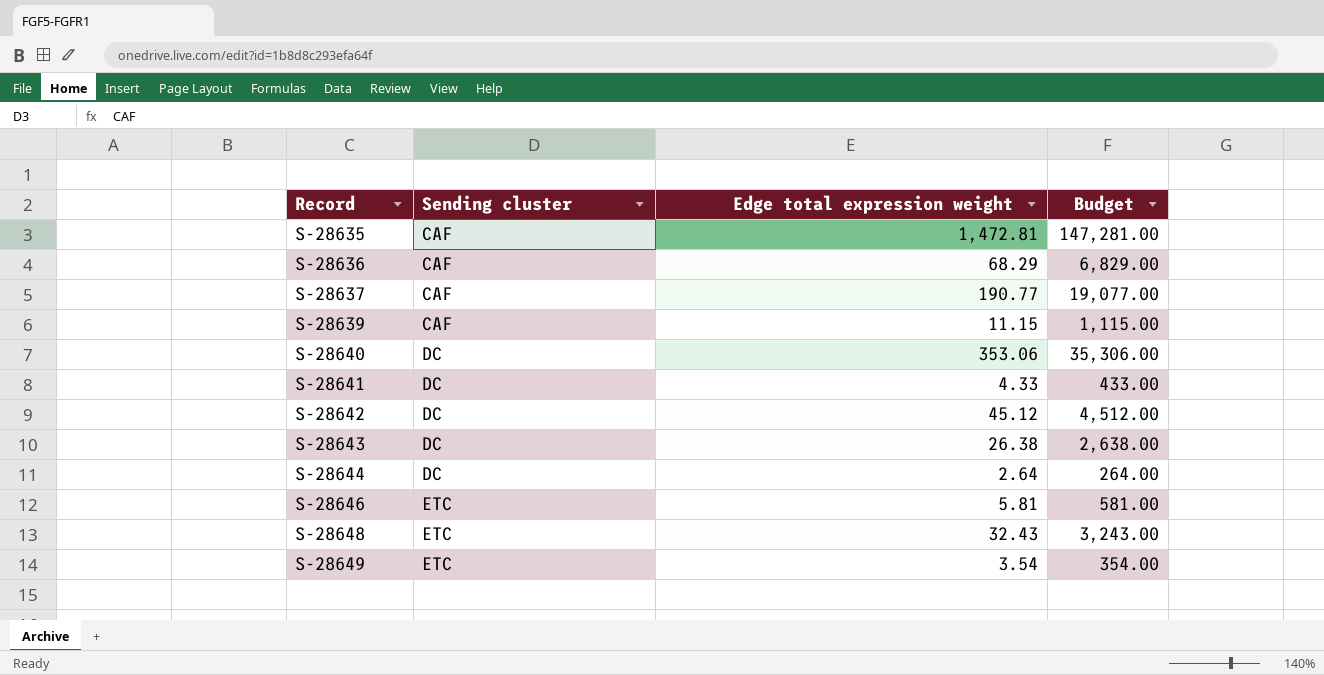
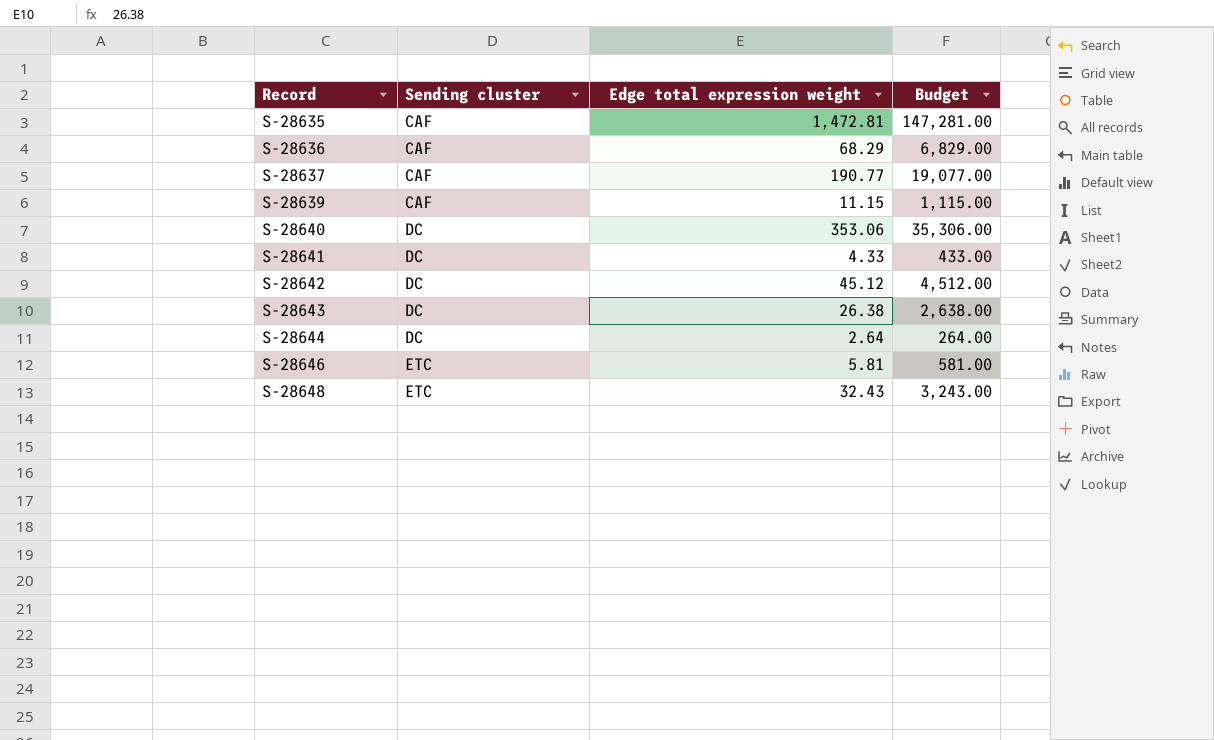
row S-28649: ETC | 3.54 | 354.00 -> none

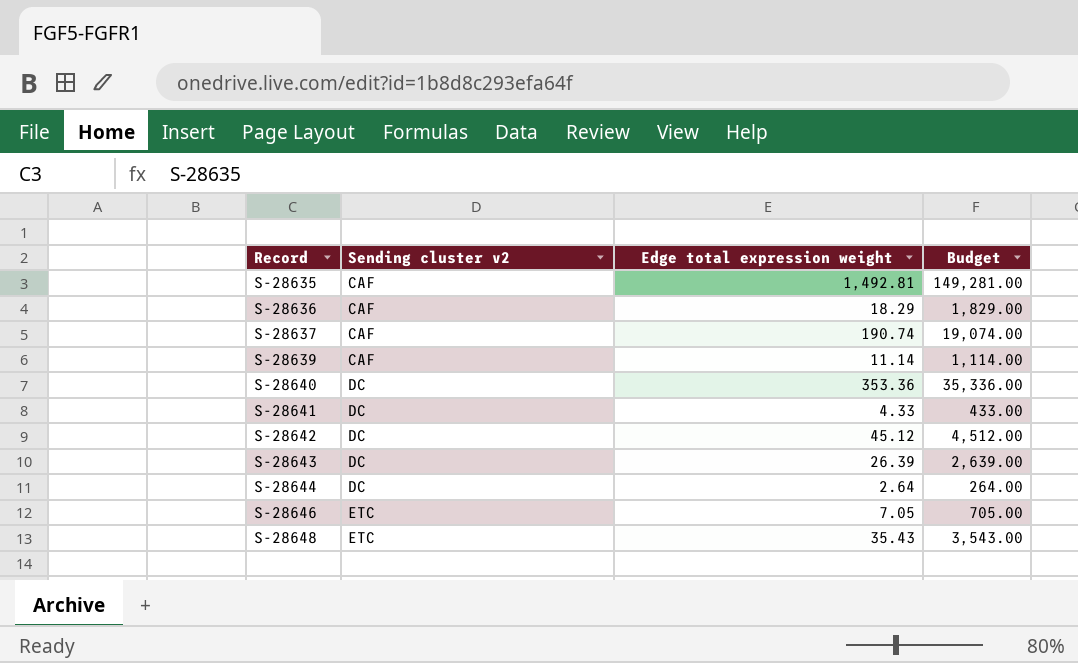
column name: Sending cluster -> Sending cluster v2
S-28635 | Edge total expression weight: 1,472.81 -> 1,492.81
S-28635 | Budget: 147,281.00 -> 149,281.00
S-28636 | Edge total expression weight: 68.29 -> 18.29
S-28636 | Budget: 6,829.00 -> 1,829.00
S-28637 | Edge total expression weight: 190.77 -> 190.74
S-28637 | Budget: 19,077.00 -> 19,074.00
S-28639 | Edge total expression weight: 11.15 -> 11.14
S-28639 | Budget: 1,115.00 -> 1,114.00
S-28640 | Edge total expression weight: 353.06 -> 353.36
S-28640 | Budget: 35,306.00 -> 35,336.00
S-28643 | Edge total expression weight: 26.38 -> 26.39
S-28643 | Budget: 2,638.00 -> 2,639.00
S-28646 | Edge total expression weight: 5.81 -> 7.05
S-28646 | Budget: 581.00 -> 705.00
S-28648 | Edge total expression weight: 32.43 -> 35.43
S-28648 | Budget: 3,243.00 -> 3,543.00

